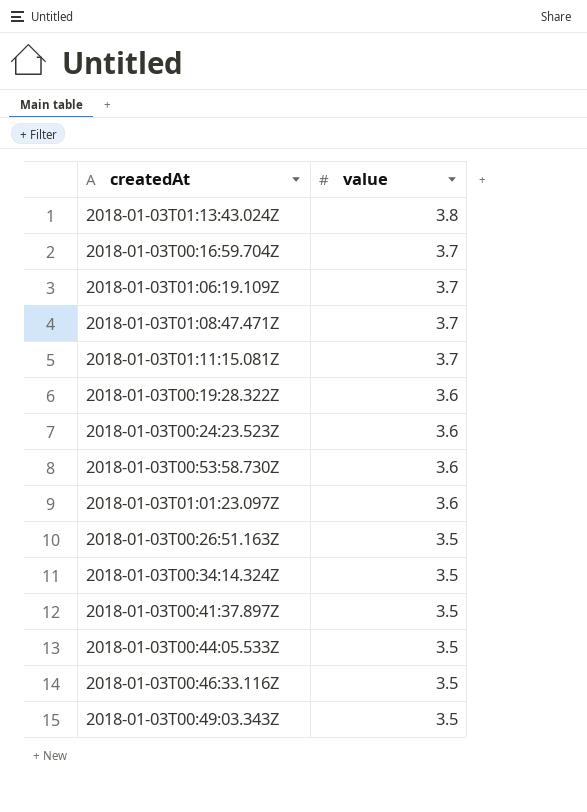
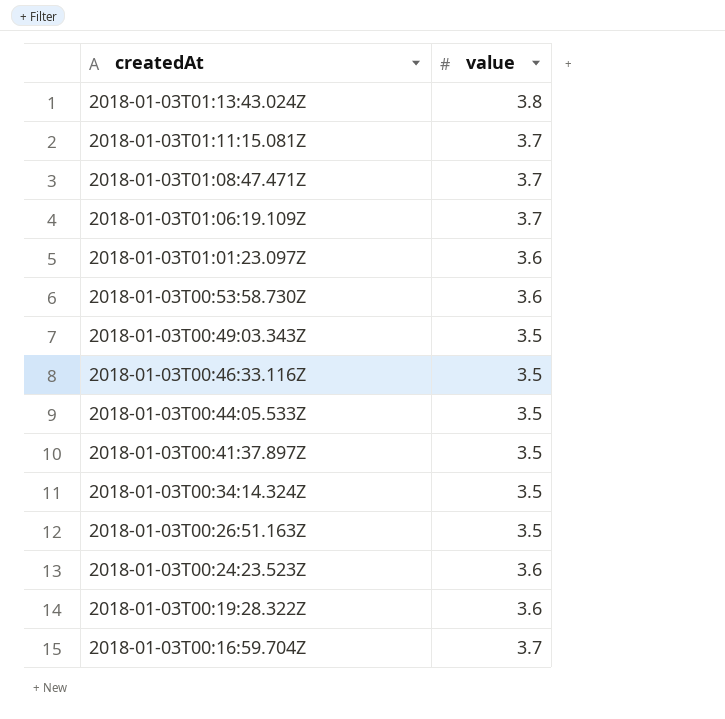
row order: value descending -> createdAt descending

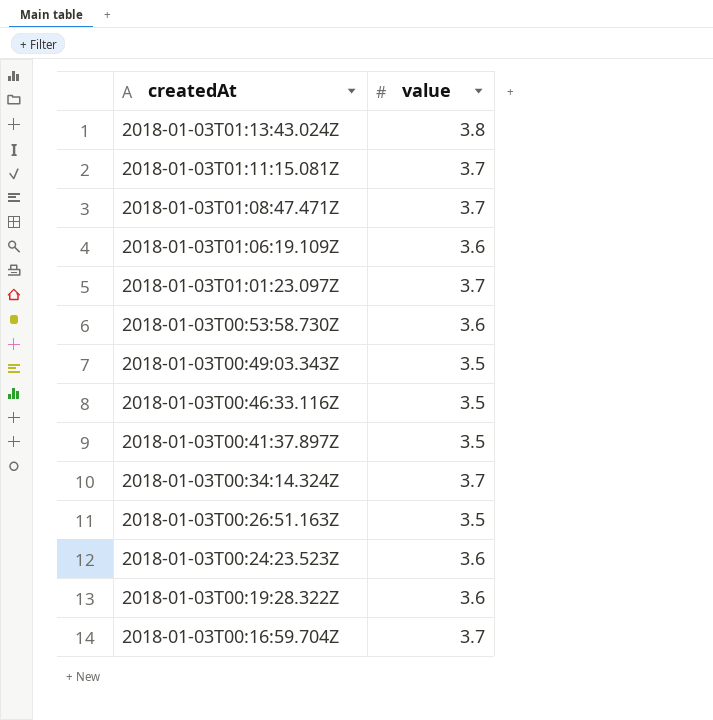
row 2018-01-03T00:44:05.533Z: 3.5 -> none
2018-01-03T01:06:19.109Z | value: 3.7 -> 3.6
2018-01-03T01:01:23.097Z | value: 3.6 -> 3.7
2018-01-03T00:34:14.324Z | value: 3.5 -> 3.7

